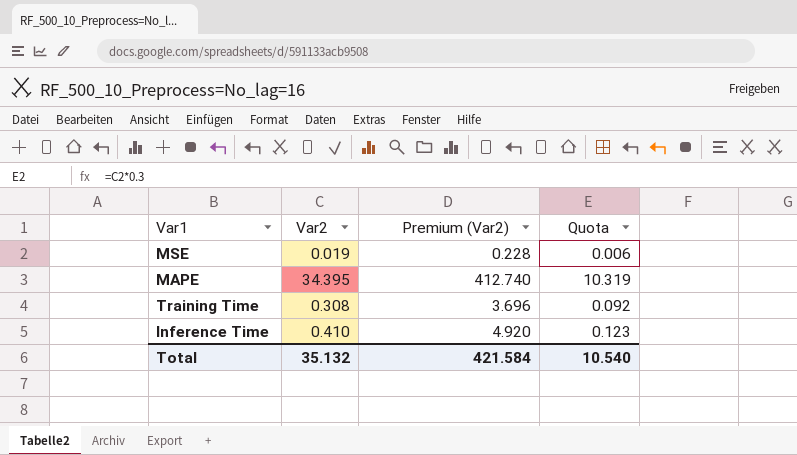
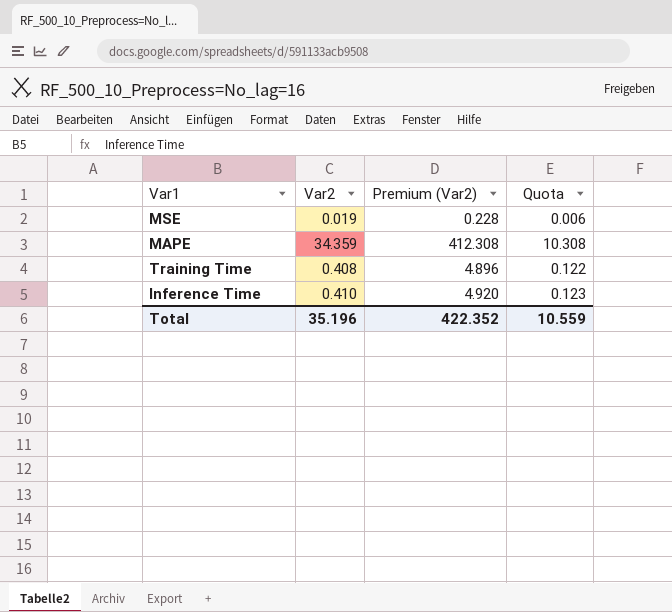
MAPE | Var2: 34.395 -> 34.359
MAPE | Premium (Var2): 412.740 -> 412.308
MAPE | Quota: 10.319 -> 10.308
Training Time | Var2: 0.308 -> 0.408
Training Time | Premium (Var2): 3.696 -> 4.896
Training Time | Quota: 0.092 -> 0.122
Total | Var2: 35.132 -> 35.196
Total | Premium (Var2): 421.584 -> 422.352
Total | Quota: 10.540 -> 10.559

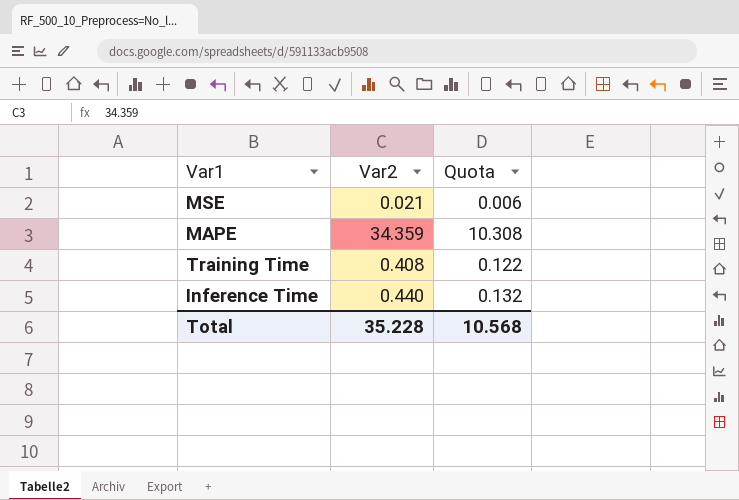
column Premium (Var2) | formula: [Var2] * 12 -> none
MSE | Var2: 0.019 -> 0.021
Inference Time | Var2: 0.410 -> 0.440
Inference Time | Quota: 0.123 -> 0.132
Total | Var2: 35.196 -> 35.228
Total | Quota: 10.559 -> 10.568

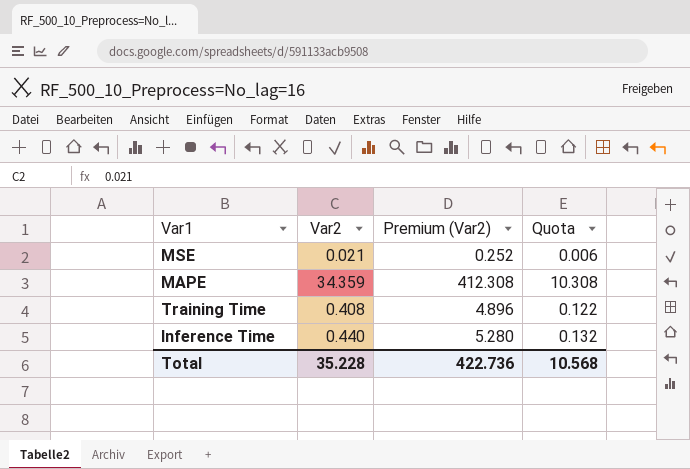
column Premium (Var2) | formula: none -> [Var2] * 12

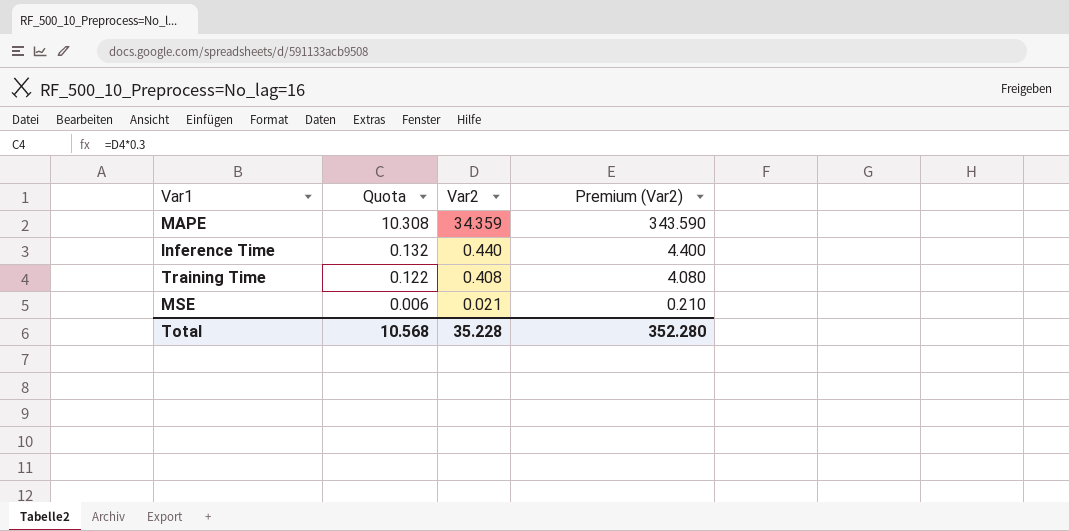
row order: none -> Quota descending
column Quota | position: 4 -> 2
column Premium (Var2) | formula: [Var2] * 12 -> [Var2] * 10
Total | Premium (Var2): 422.736 -> 352.280

